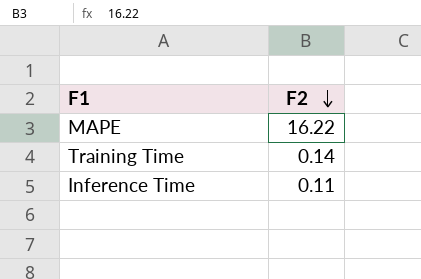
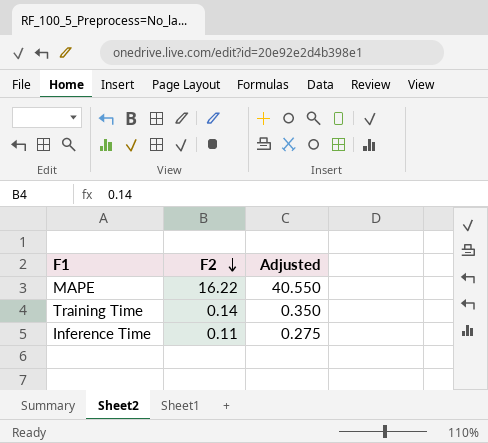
column Adjusted | formula: none -> [F2] * 2.5

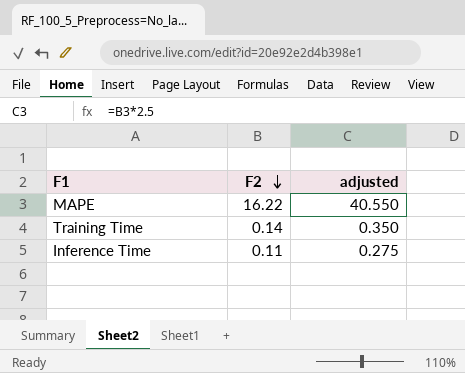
column name: Adjusted -> adjusted

